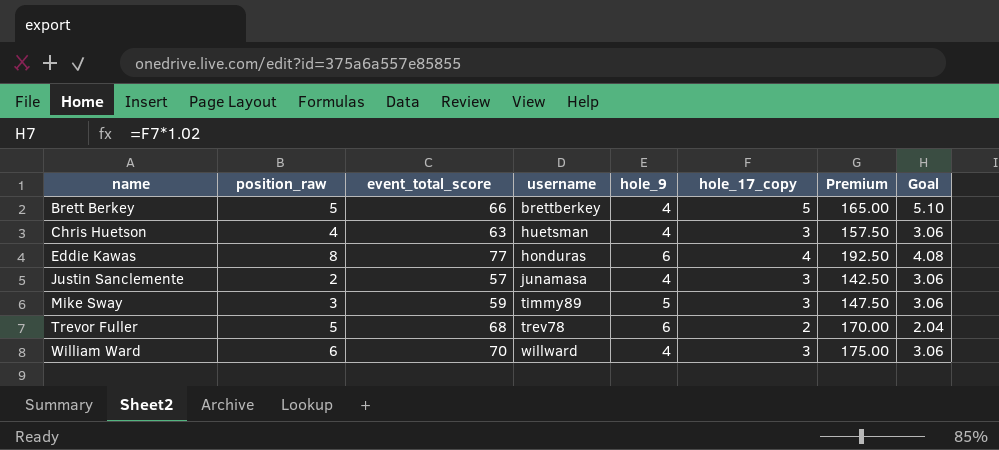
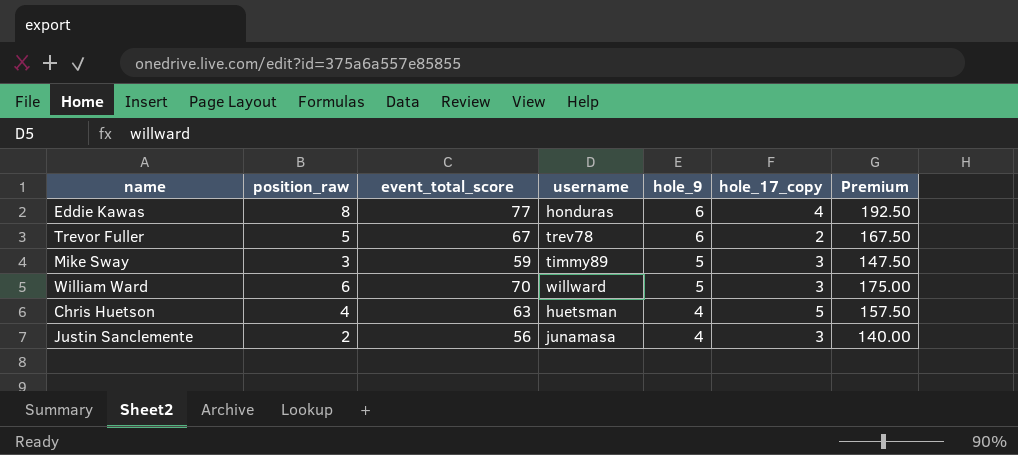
row order: name ascending -> hole_9 descending
column Goal | formula: [hole_17_copy] * 1.02 -> none
row Brett Berkey: 5 | 66 | brettberkey | 4 | 5 | 165.00 | 5.10 -> none
Trevor Fuller | event_total_score: 68 -> 67
Trevor Fuller | Premium: 170.00 -> 167.50
William Ward | hole_9: 4 -> 5
Chris Huetson | hole_17_copy: 3 -> 5
Justin Sanclemente | event_total_score: 57 -> 56
Justin Sanclemente | Premium: 142.50 -> 140.00

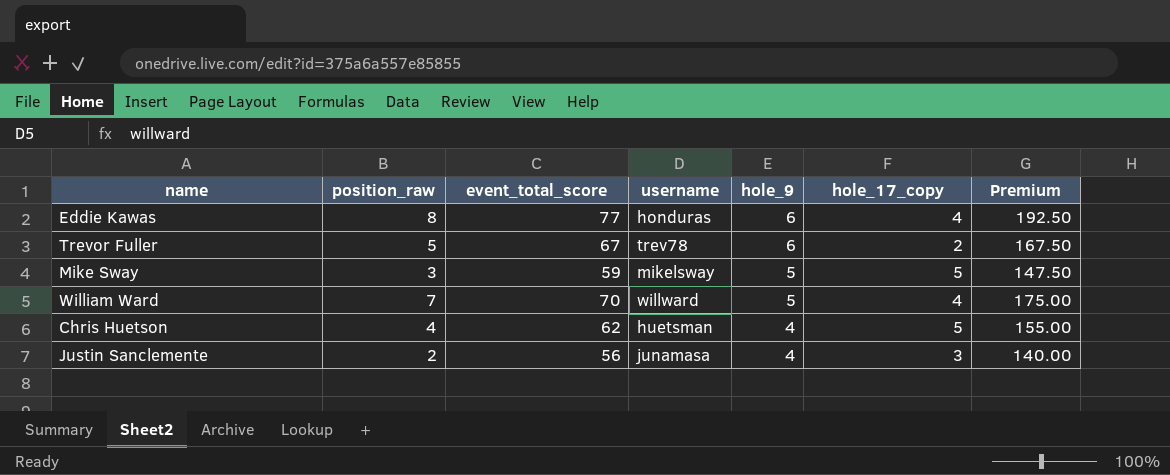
Mike Sway | username: timmy89 -> mikelsway
Mike Sway | hole_17_copy: 3 -> 5
William Ward | position_raw: 6 -> 7
William Ward | hole_17_copy: 3 -> 4
Chris Huetson | event_total_score: 63 -> 62
Chris Huetson | Premium: 157.50 -> 155.00

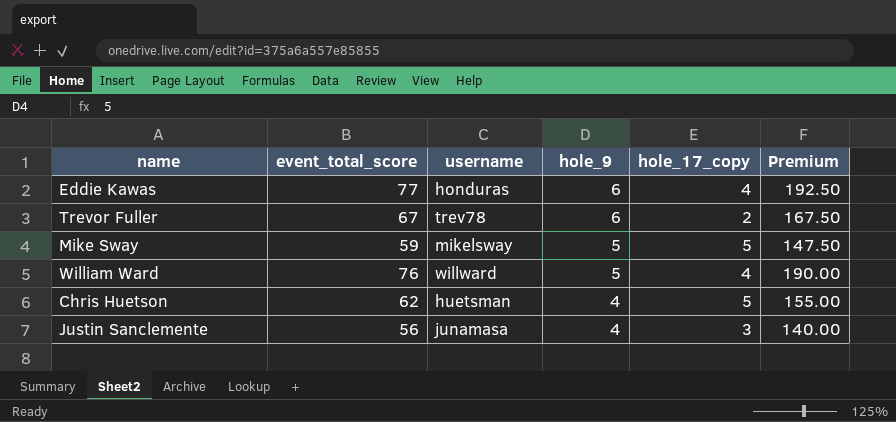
column position_raw | position: 2 -> none
William Ward | event_total_score: 70 -> 76
William Ward | Premium: 175.00 -> 190.00

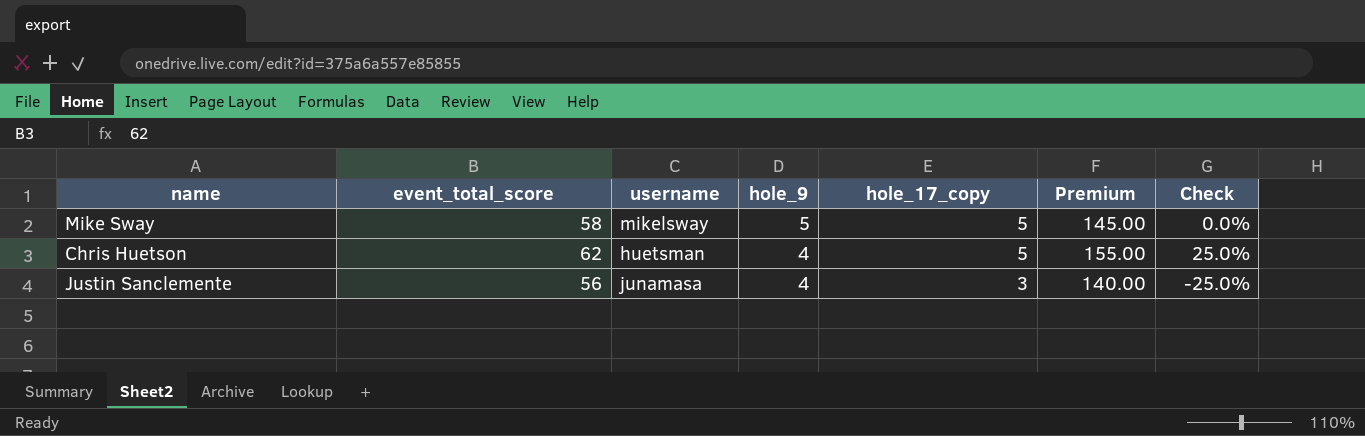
column Check | formula: none -> ([hole_17_copy] - [hole_9]) / [hole_9]
row Eddie Kawas: 77 | honduras | 6 | 4 | 192.50 -> none
row Trevor Fuller: 67 | trev78 | 6 | 2 | 167.50 -> none
row William Ward: 76 | willward | 5 | 4 | 190.00 -> none
Mike Sway | event_total_score: 59 -> 58
Mike Sway | Premium: 147.50 -> 145.00

